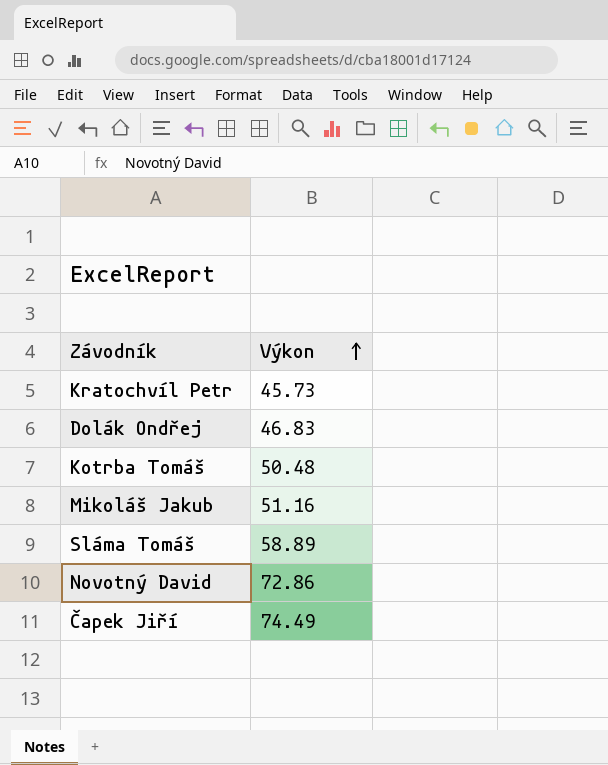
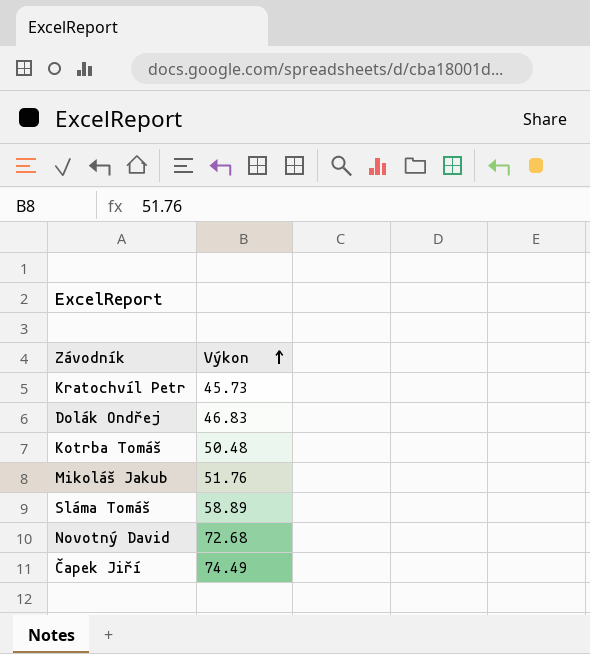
Mikoláš Jakub | Výkon: 51.16 -> 51.76
Novotný David | Výkon: 72.86 -> 72.68

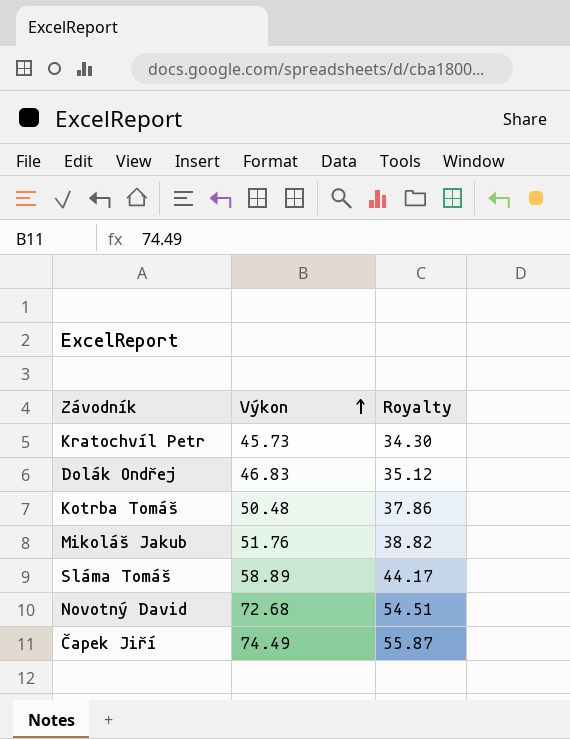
column Royalty | formula: none -> [Výkon] * 0.75

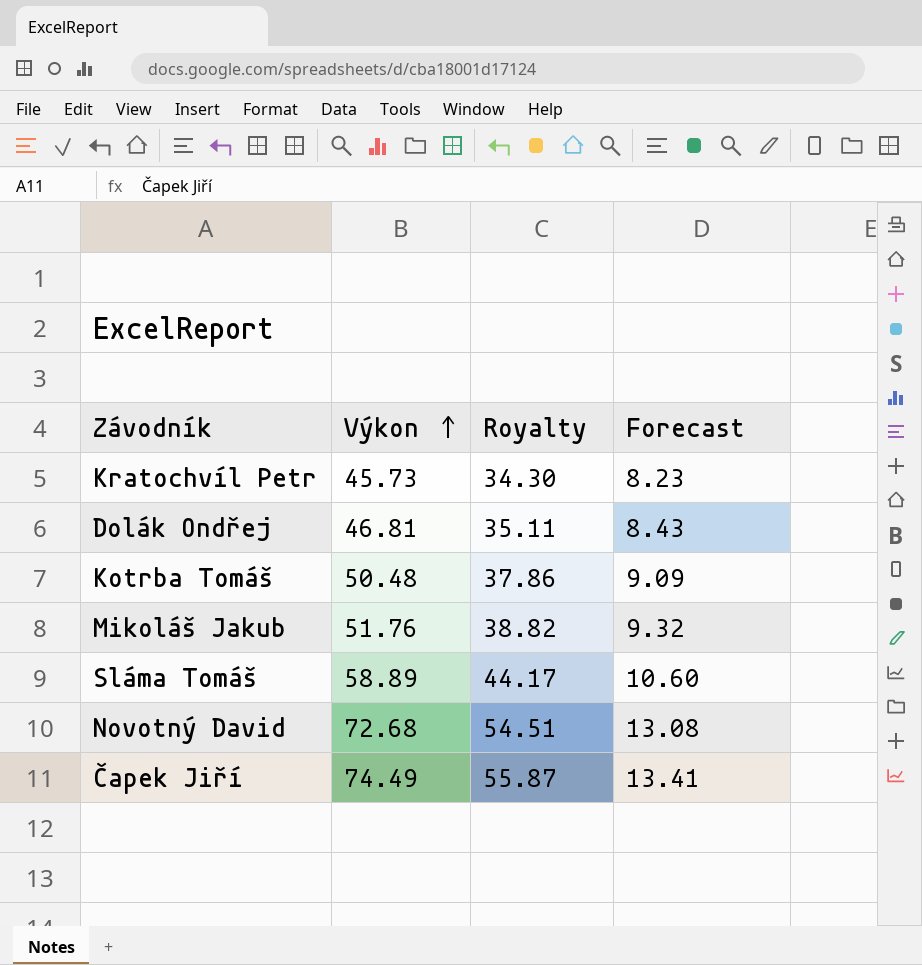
column Forecast | formula: none -> [Výkon] * 0.18
Dolák Ondřej | Výkon: 46.83 -> 46.81
Dolák Ondřej | Royalty: 35.12 -> 35.11

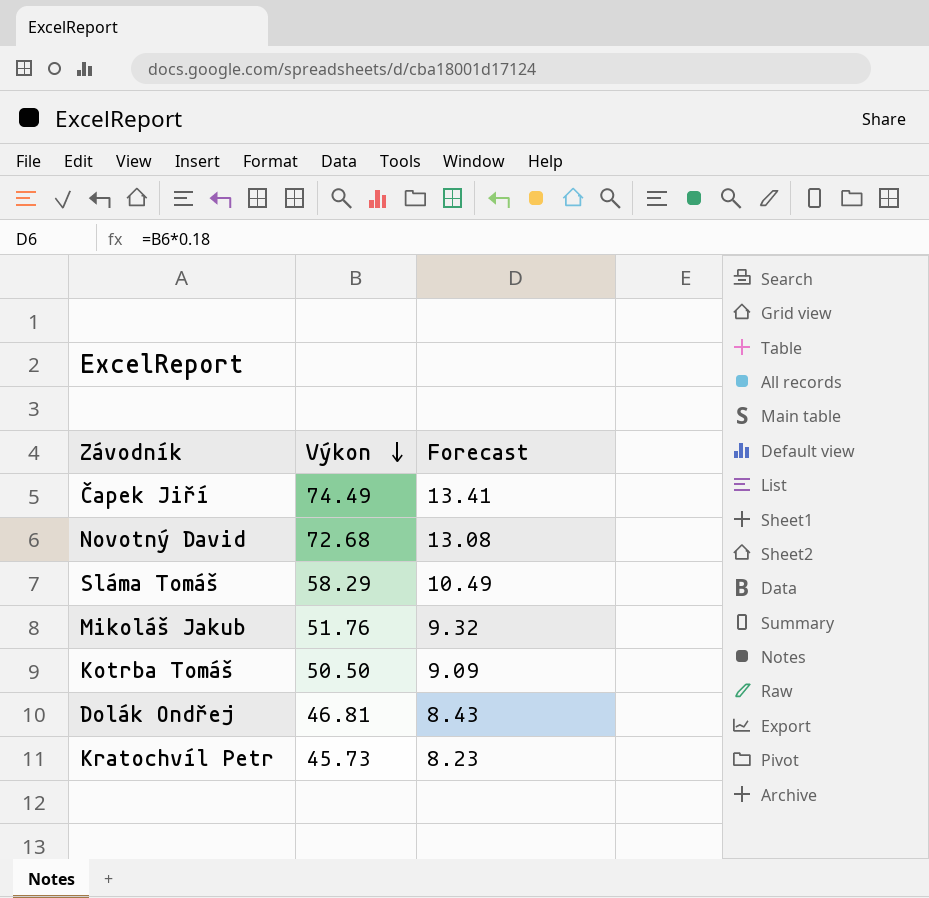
row order: Výkon ascending -> Výkon descending
column Royalty | formula: [Výkon] * 0.75 -> none
Sláma Tomáš | Výkon: 58.89 -> 58.29
Sláma Tomáš | Forecast: 10.60 -> 10.49
Kotrba Tomáš | Výkon: 50.48 -> 50.50

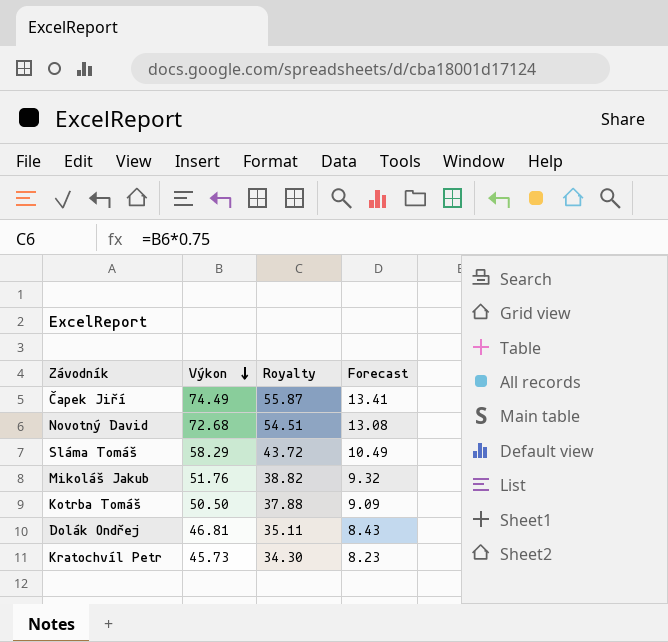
column Royalty | formula: none -> [Výkon] * 0.75

